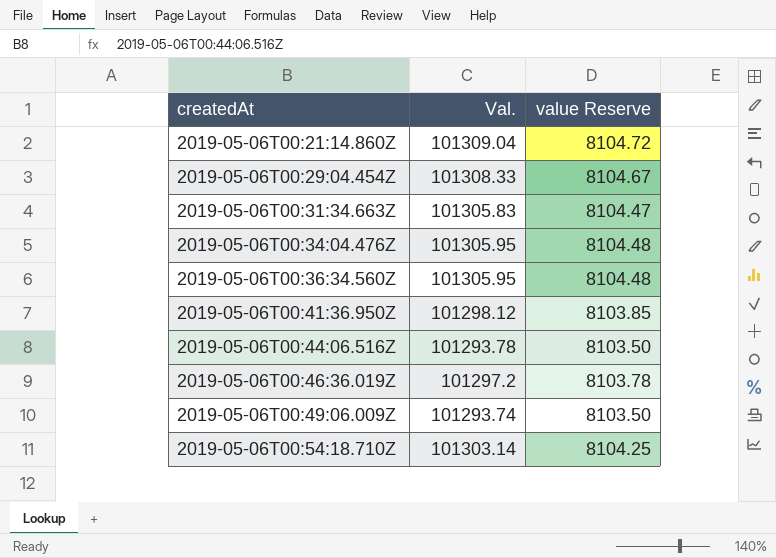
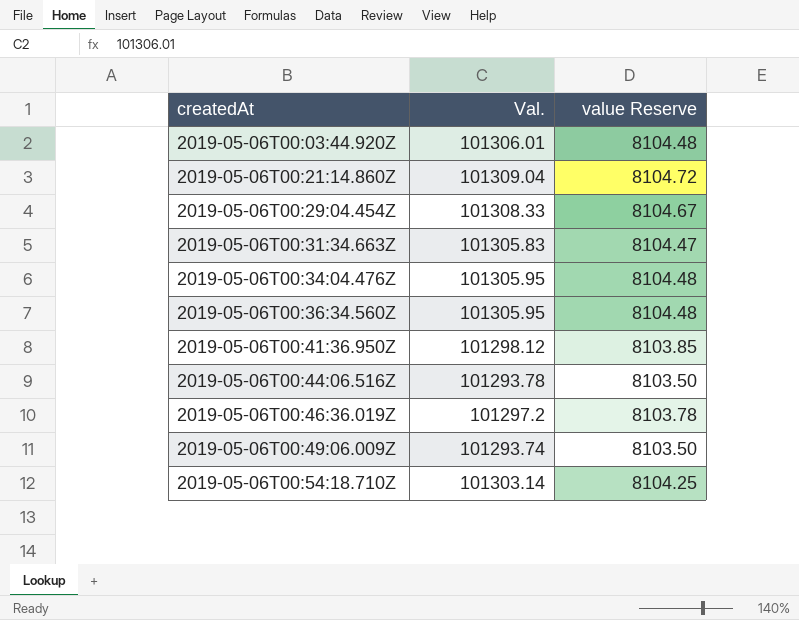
row 2019-05-06T00:03:44.920Z: none -> 101306.01 | 8104.48

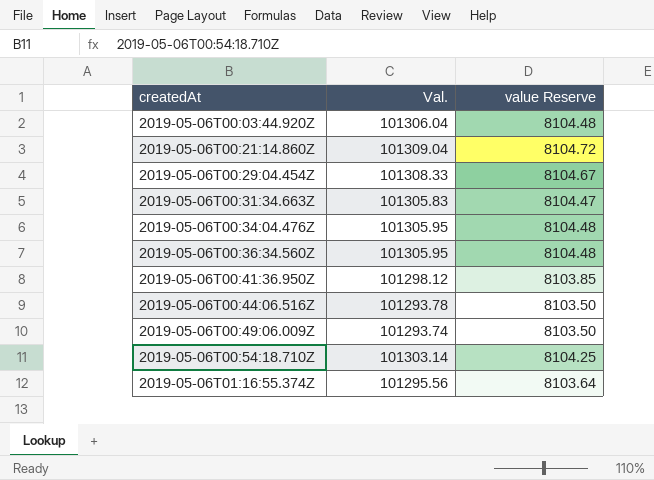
row 2019-05-06T00:46:36.019Z: 101297.2 | 8103.78 -> none
2019-05-06T00:03:44.920Z | Val.: 101306.01 -> 101306.04
row 2019-05-06T01:16:55.374Z: none -> 101295.56 | 8103.64

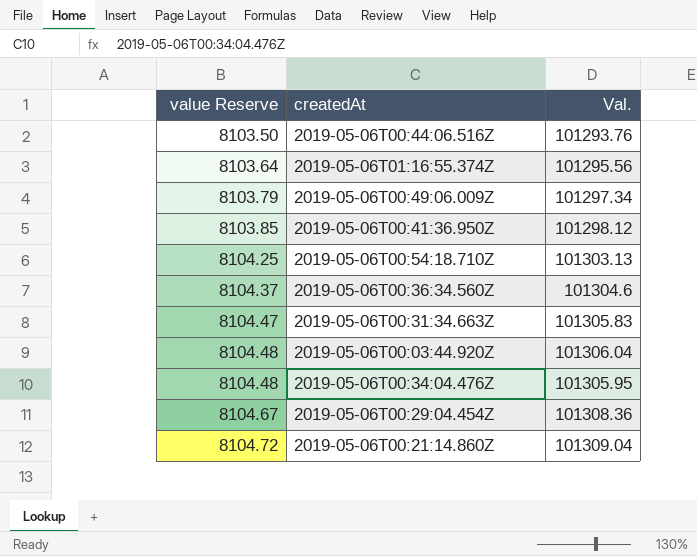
row order: createdAt ascending -> value Reserve ascending
column value Reserve | position: 3 -> 1
2019-05-06T00:44:06.516Z | Val.: 101293.78 -> 101293.76
2019-05-06T00:49:06.009Z | value Reserve: 8103.50 -> 8103.79
2019-05-06T00:49:06.009Z | Val.: 101293.74 -> 101297.34
2019-05-06T00:54:18.710Z | Val.: 101303.14 -> 101303.13
2019-05-06T00:36:34.560Z | value Reserve: 8104.48 -> 8104.37
2019-05-06T00:36:34.560Z | Val.: 101305.95 -> 101304.6
2019-05-06T00:29:04.454Z | Val.: 101308.33 -> 101308.36

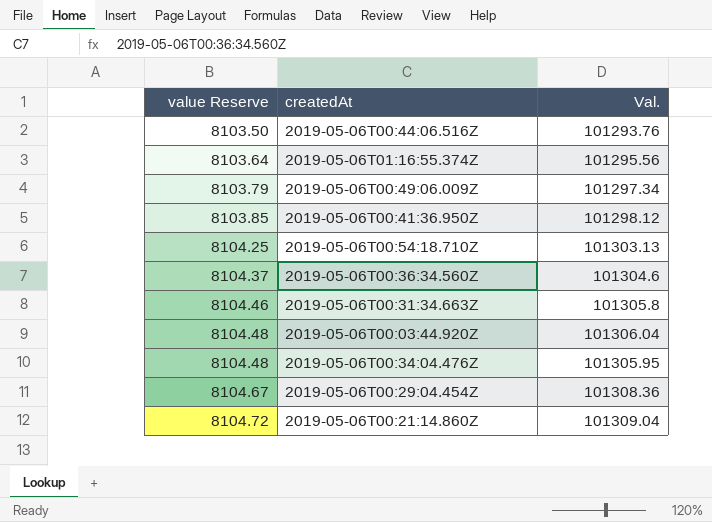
2019-05-06T00:31:34.663Z | value Reserve: 8104.47 -> 8104.46
2019-05-06T00:31:34.663Z | Val.: 101305.83 -> 101305.8

